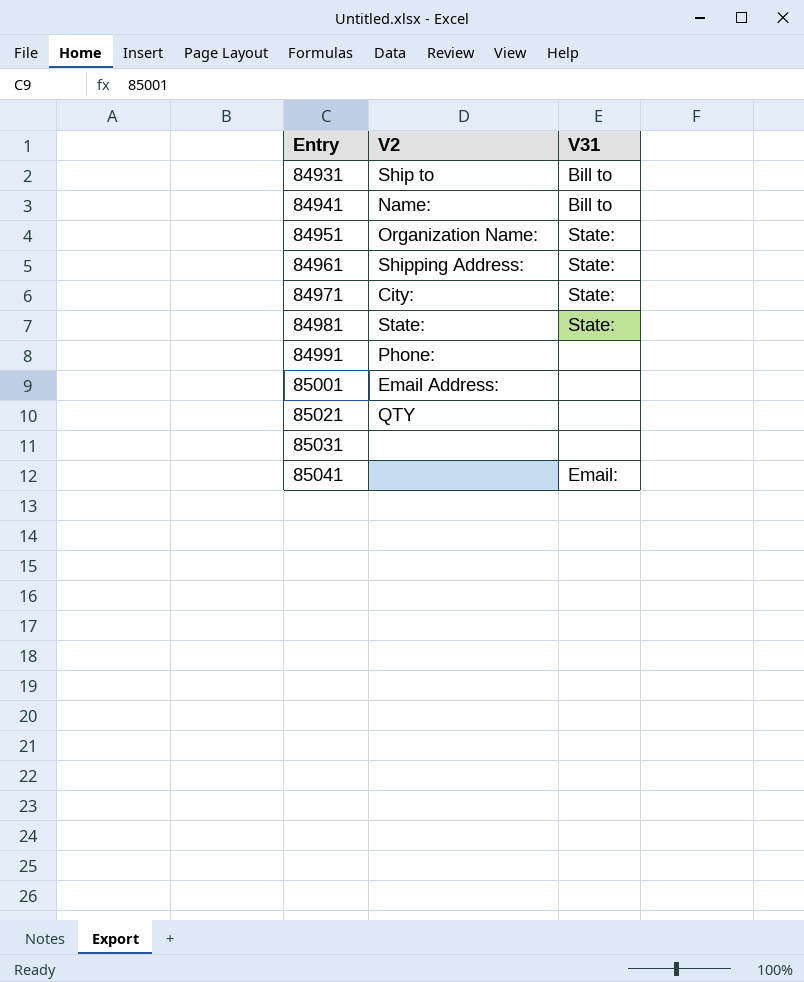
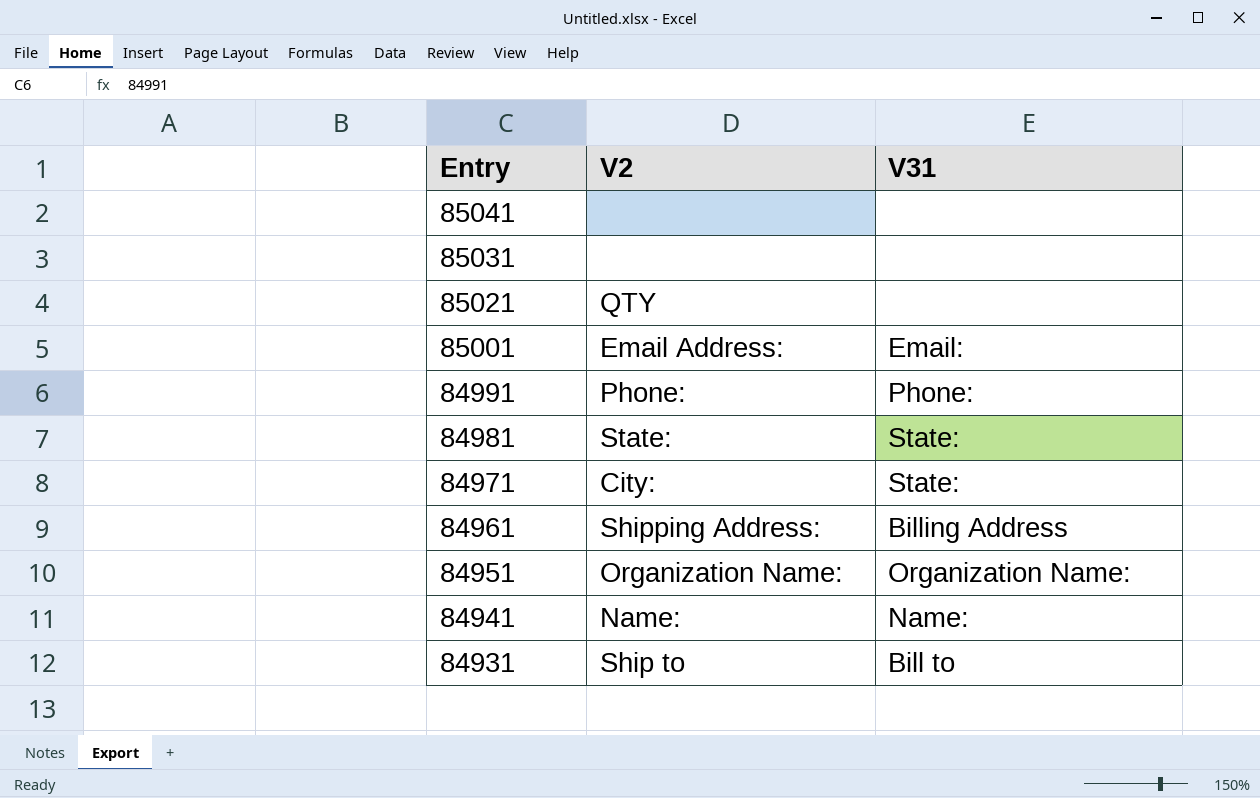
row order: Entry ascending -> Entry descending
85041 | V31: Email: -> none
85001 | V31: none -> Email:
84991 | V31: none -> Phone:
84961 | V31: State: -> Billing Address
84951 | V31: State: -> Organization Name:
84941 | V31: Bill to -> Name:

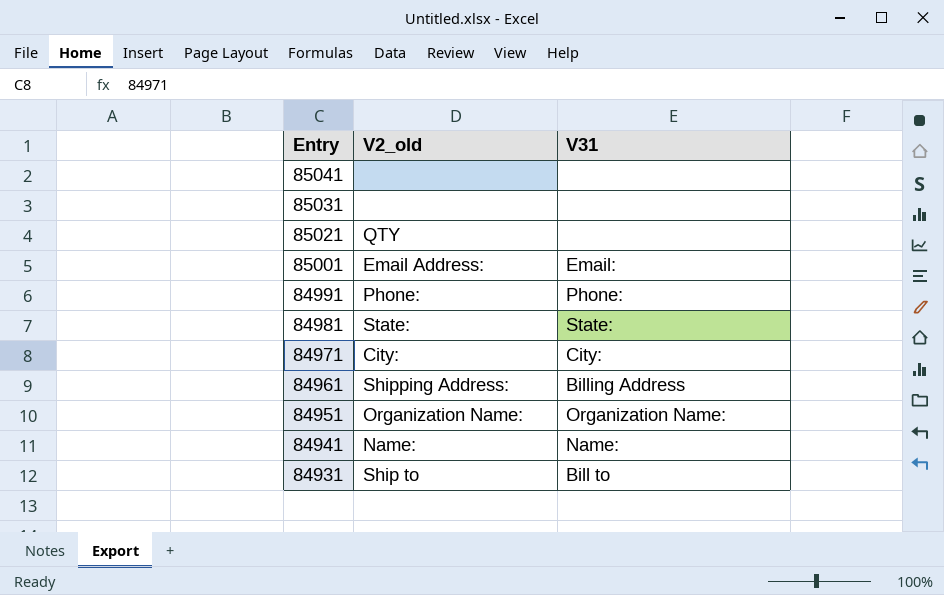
column name: V2 -> V2_old
84971 | V31: State: -> City:

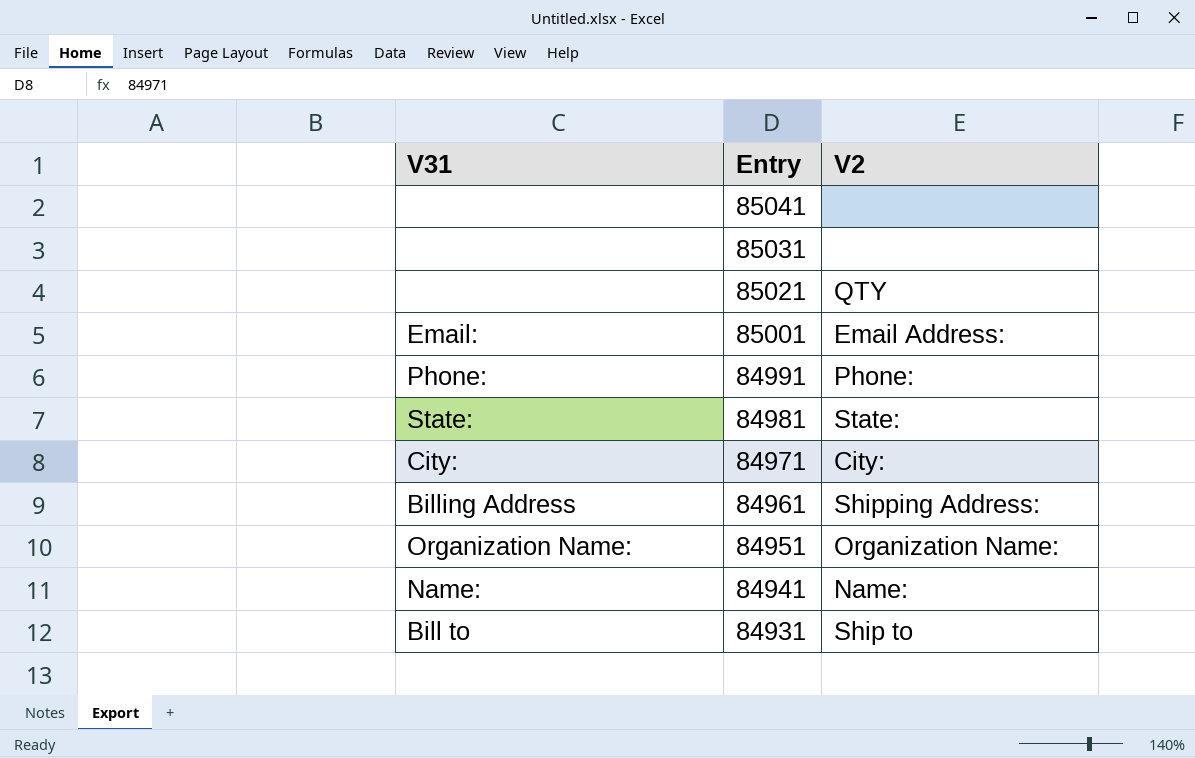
column V31 | position: 3 -> 1
column name: V2_old -> V2

